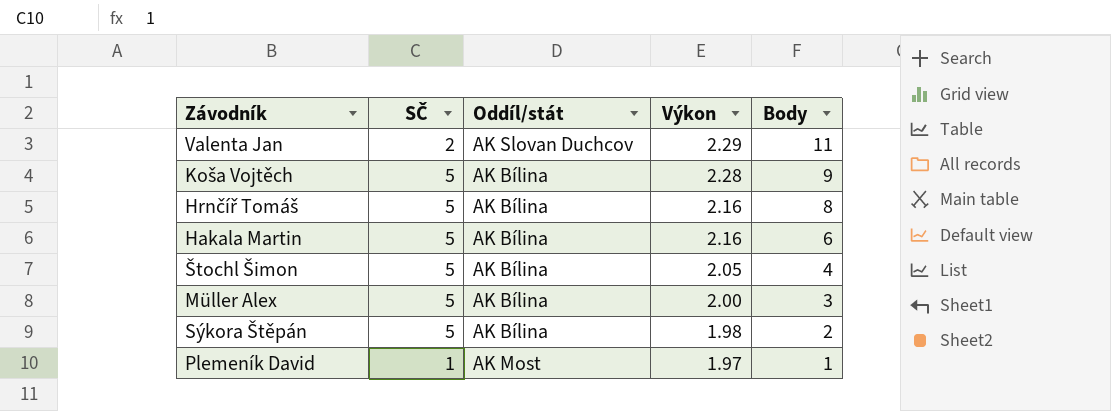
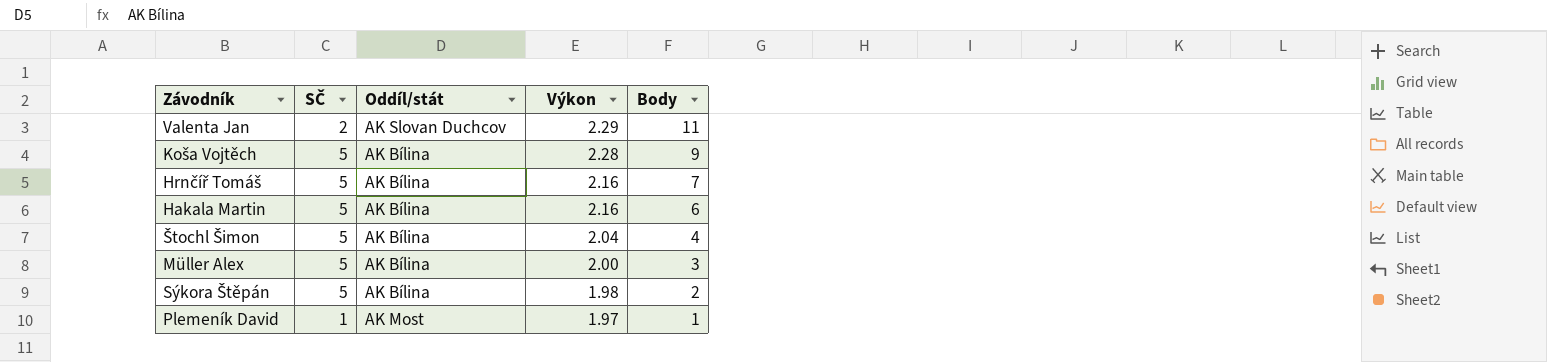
Hrnčíř Tomáš | Body: 8 -> 7
Štochl Šimon | Výkon: 2.05 -> 2.04

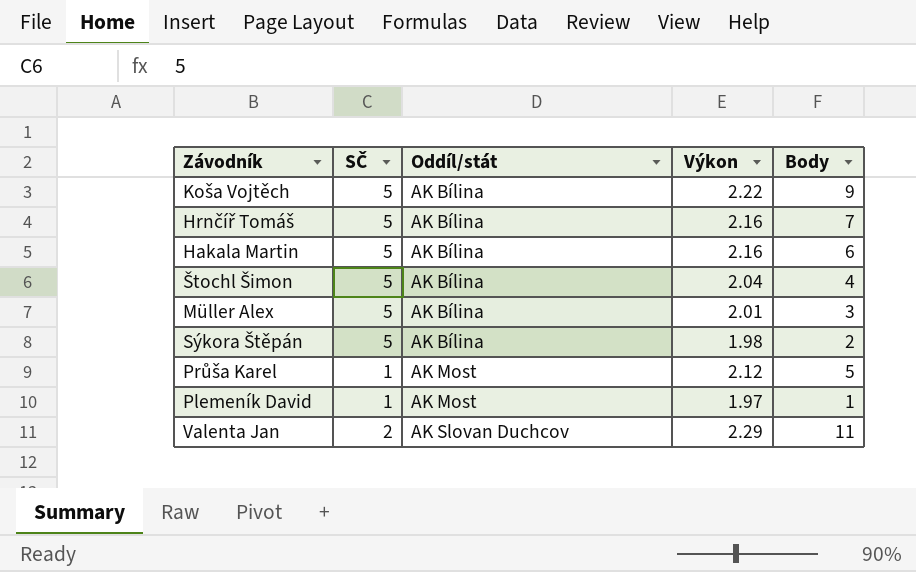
row order: Výkon descending -> Oddíl/stát ascending
Koša Vojtěch | Výkon: 2.28 -> 2.22
Müller Alex | Výkon: 2.00 -> 2.01
row Průša Karel: none -> 1 | AK Most | 2.12 | 5

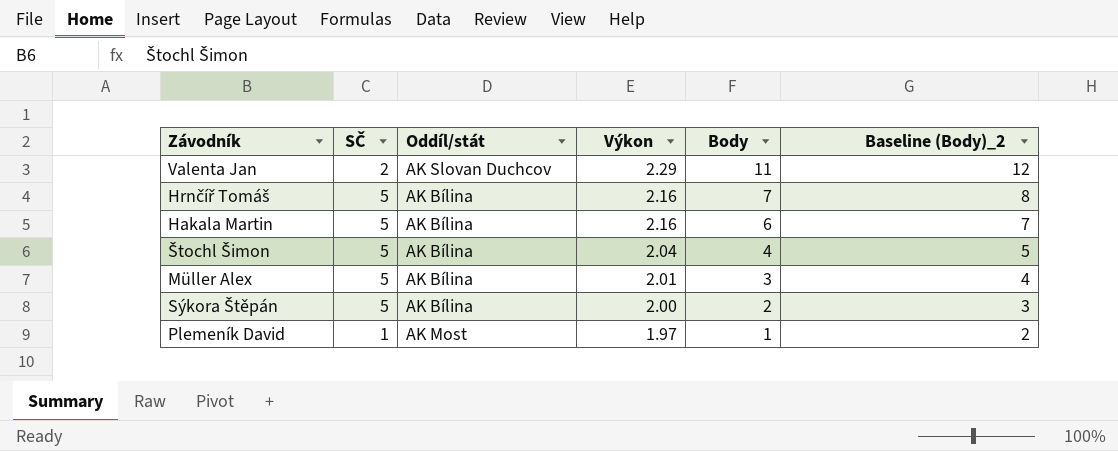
row order: Oddíl/stát ascending -> Výkon descending
column Baseline (Body)_2 | formula: none -> [Body] + 1
row Koša Vojtěch: 5 | AK Bílina | 2.22 | 9 -> none
row Průša Karel: 1 | AK Most | 2.12 | 5 -> none
Sýkora Štěpán | Výkon: 1.98 -> 2.00

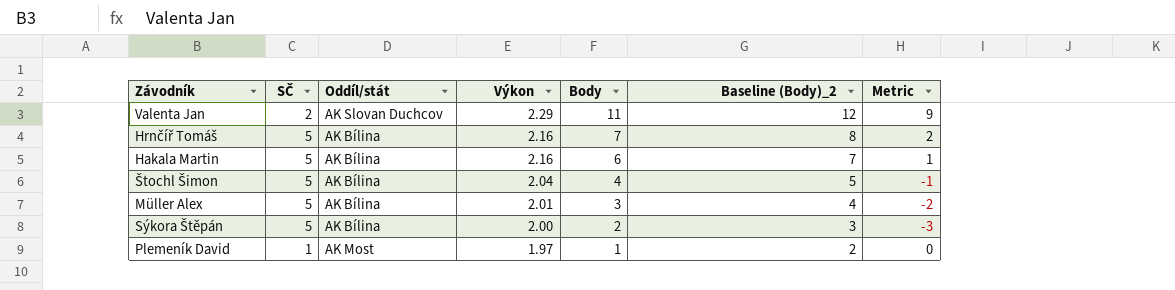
column Metric | formula: none -> [Body] - [SČ]

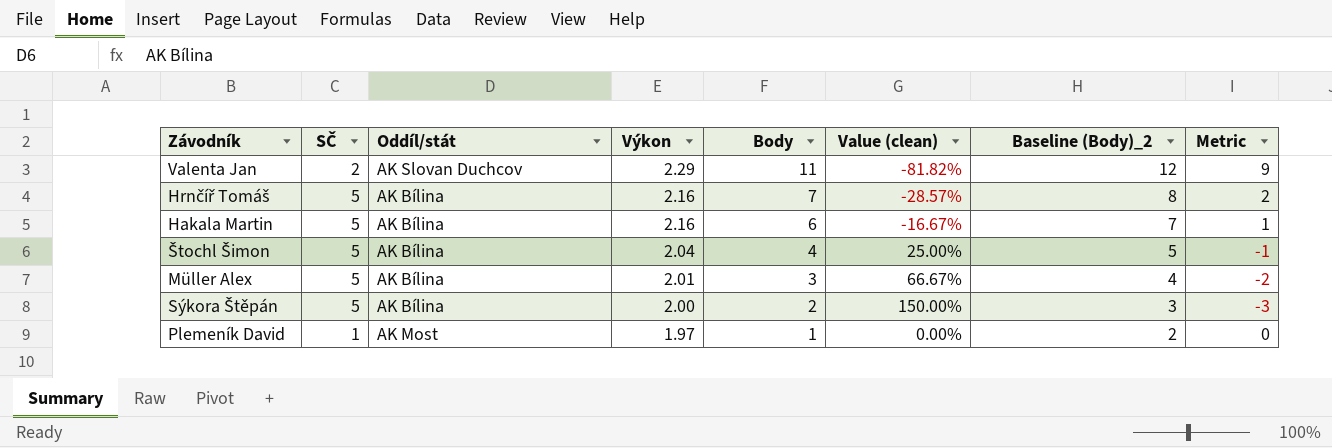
column Value (clean) | formula: none -> ([SČ] - [Body]) / [Body]

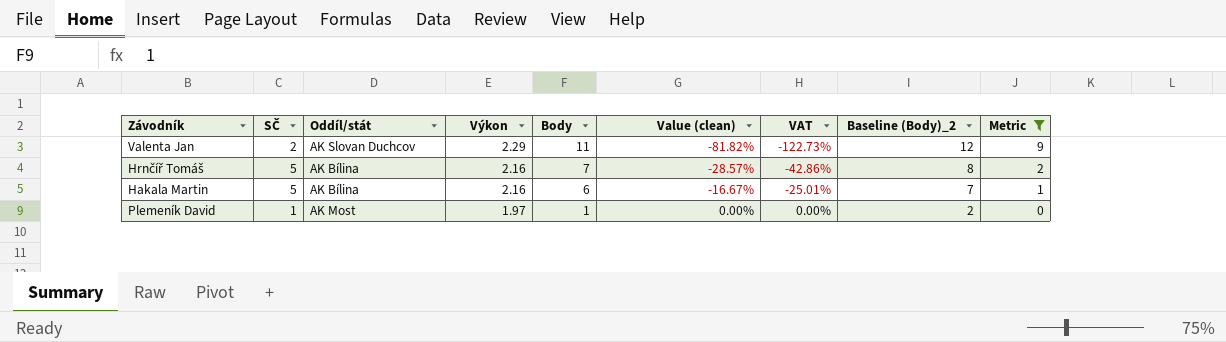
filter: none -> Metric >= 0
column VAT | formula: none -> [Value (clean)] * 1.5

